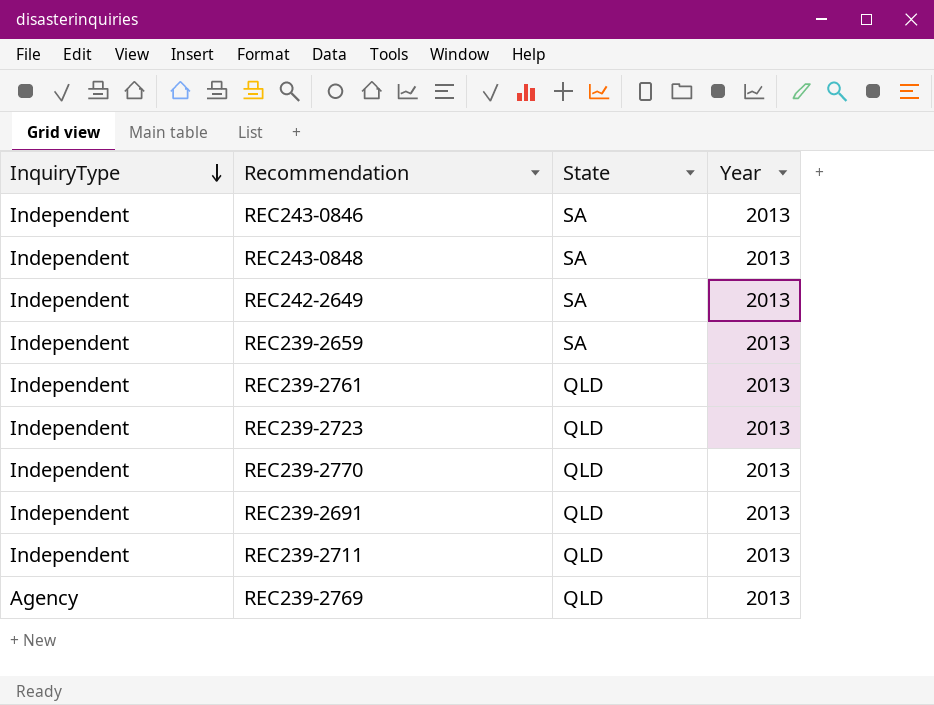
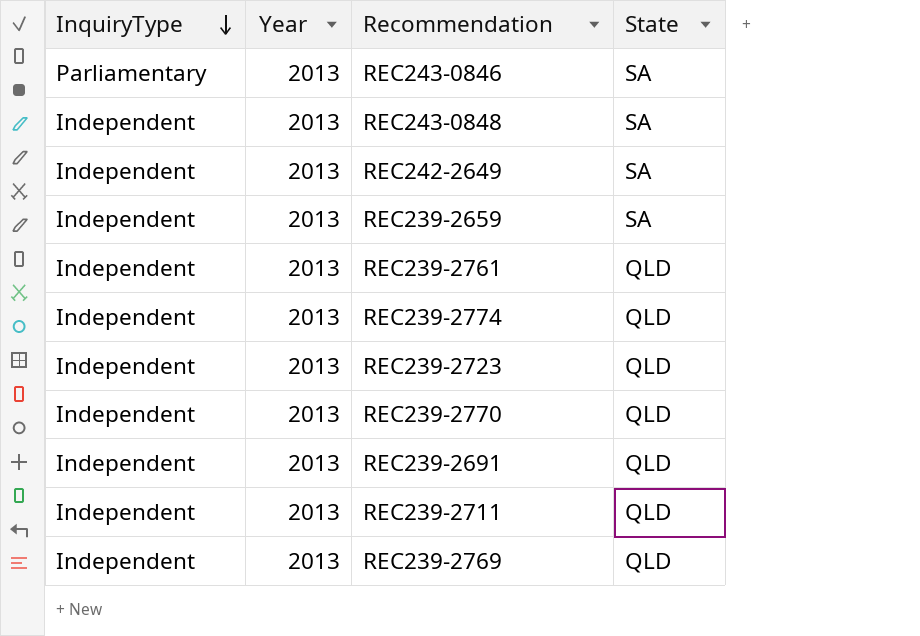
column Year | position: 4 -> 2
REC243-0846 | InquiryType: Independent -> Parliamentary
row REC239-2774: none -> Independent | 2013 | QLD
REC239-2769 | InquiryType: Agency -> Independent

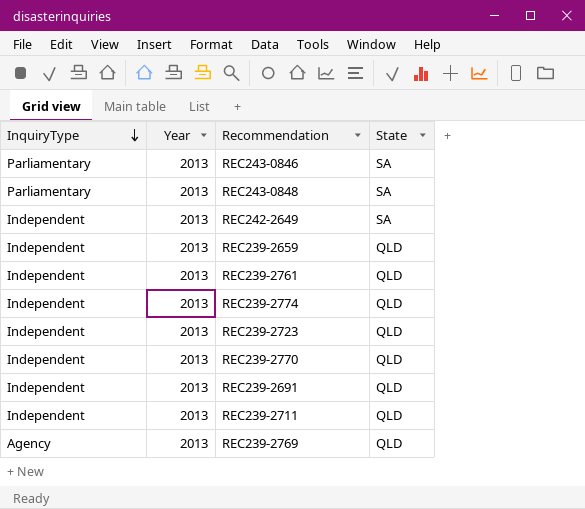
REC243-0848 | InquiryType: Independent -> Parliamentary
REC239-2659 | State: SA -> QLD
REC239-2769 | InquiryType: Independent -> Agency

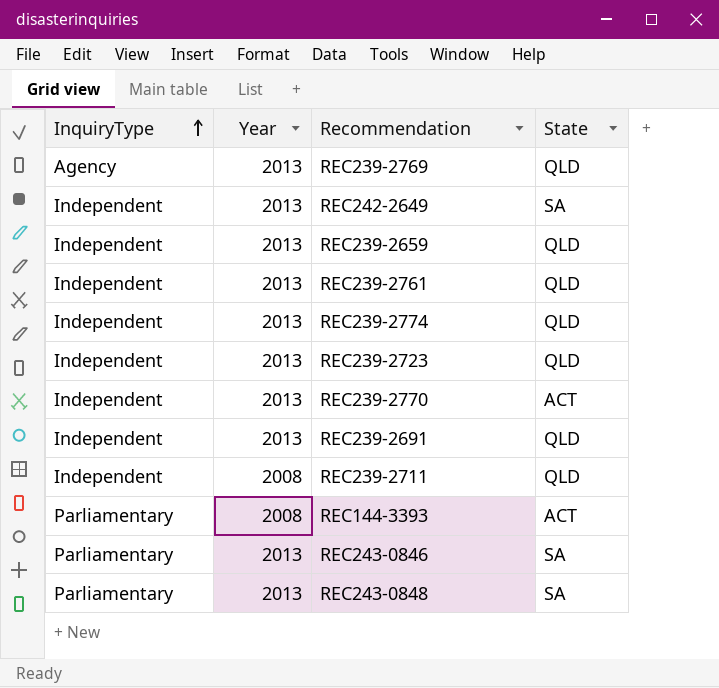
row order: InquiryType descending -> InquiryType ascending
REC239-2770 | State: QLD -> ACT
REC239-2711 | Year: 2013 -> 2008
row REC144-3393: none -> Parliamentary | 2008 | ACT

